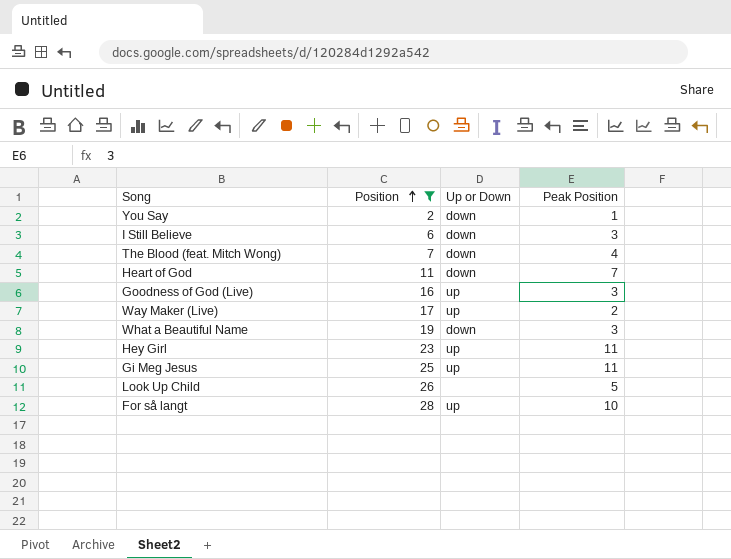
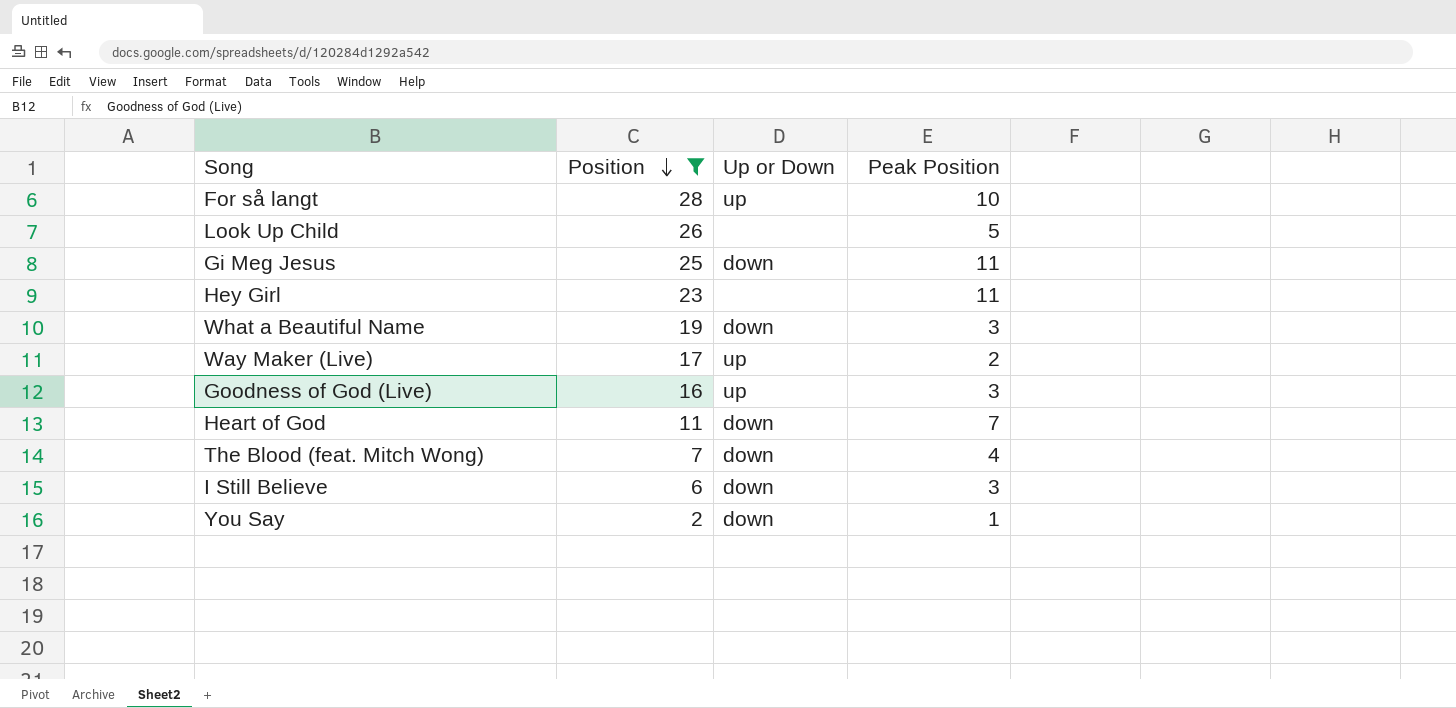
row order: Position ascending -> Position descending
Gi Meg Jesus | Up or Down: up -> down
Hey Girl | Up or Down: up -> none

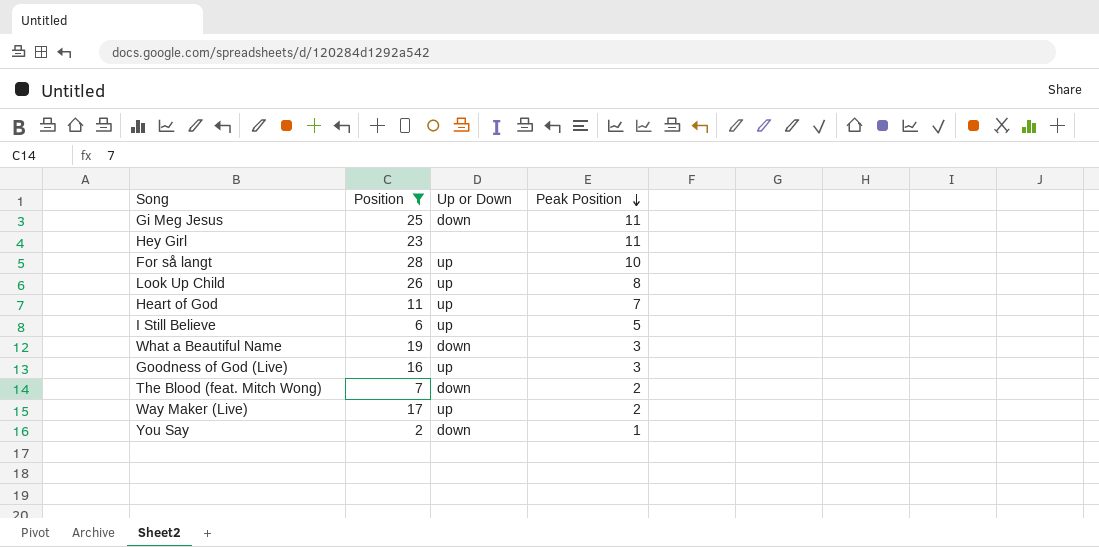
row order: Position descending -> Peak Position descending
Look Up Child | Up or Down: none -> up
Look Up Child | Peak Position: 5 -> 8
Heart of God | Up or Down: down -> up
I Still Believe | Up or Down: down -> up
I Still Believe | Peak Position: 3 -> 5
The Blood (feat. Mitch Wong) | Peak Position: 4 -> 2

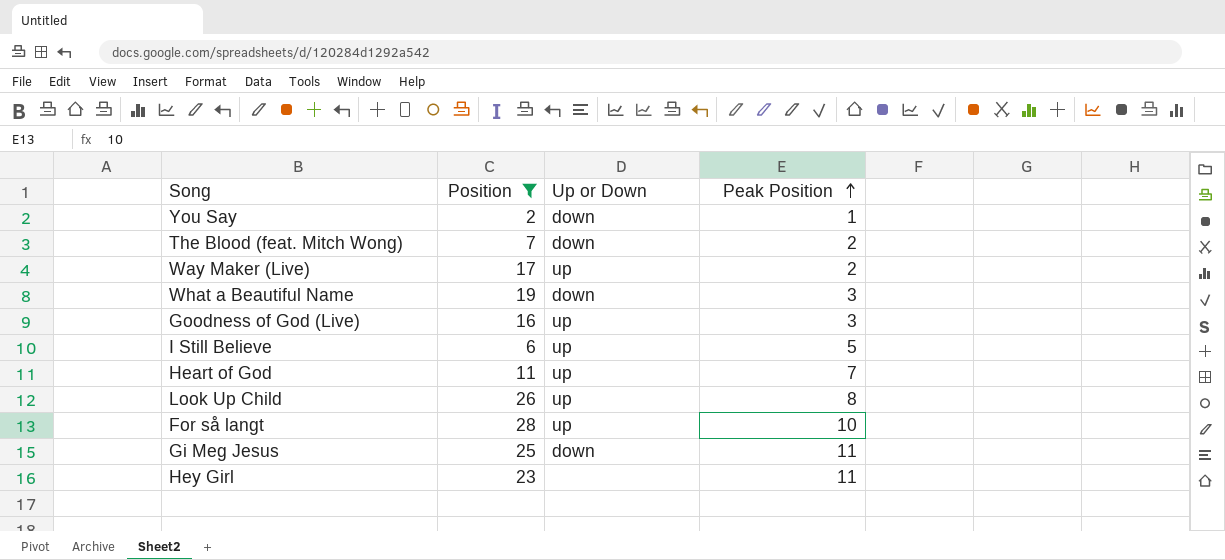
row order: Peak Position descending -> Peak Position ascending

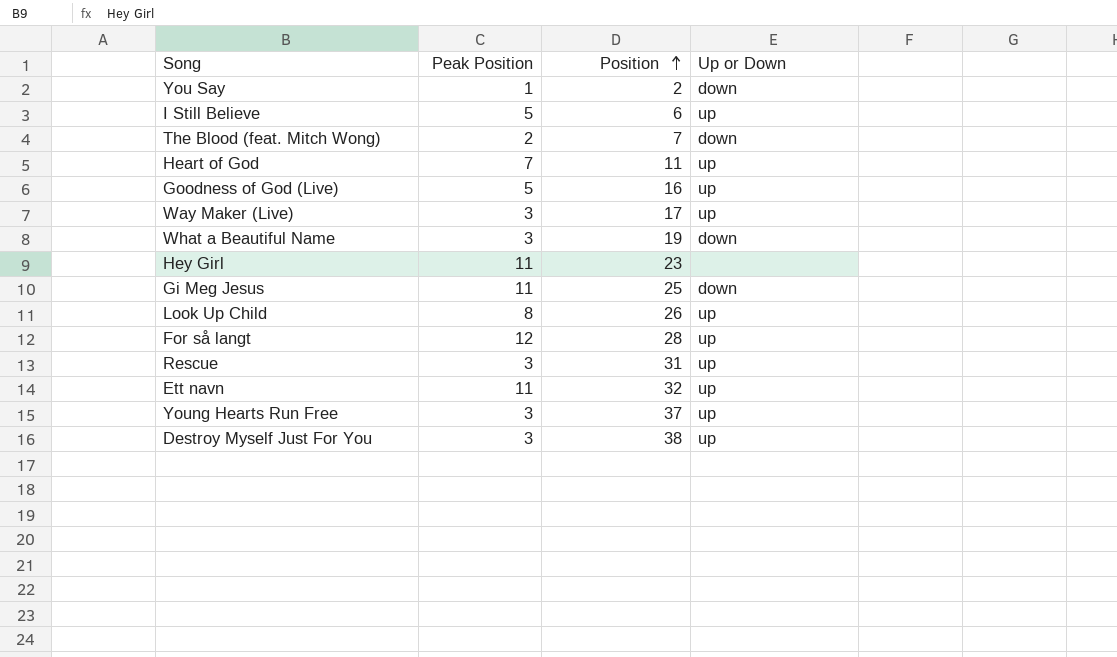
filter: Position <= 28 -> none
row order: Peak Position ascending -> Position ascending
column Peak Position | position: 4 -> 2
Goodness of God (Live) | Peak Position: 3 -> 5
Way Maker (Live) | Peak Position: 2 -> 3
For så langt | Peak Position: 10 -> 12

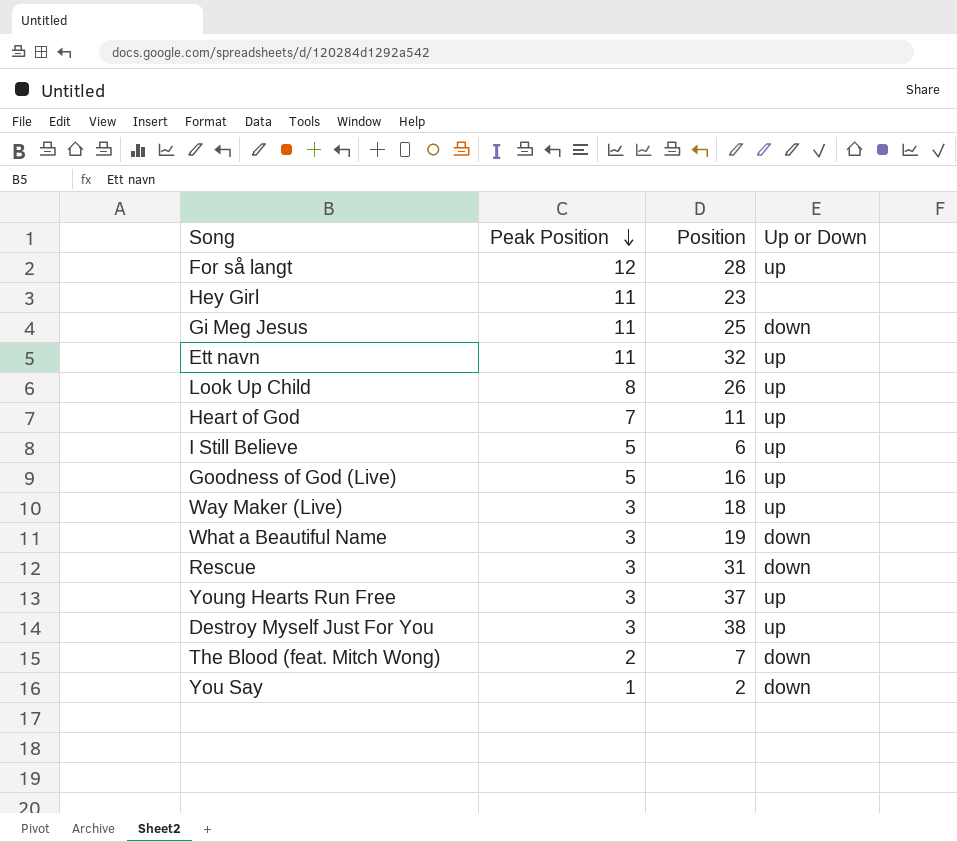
row order: Position ascending -> Peak Position descending
Way Maker (Live) | Position: 17 -> 18
Rescue | Up or Down: up -> down

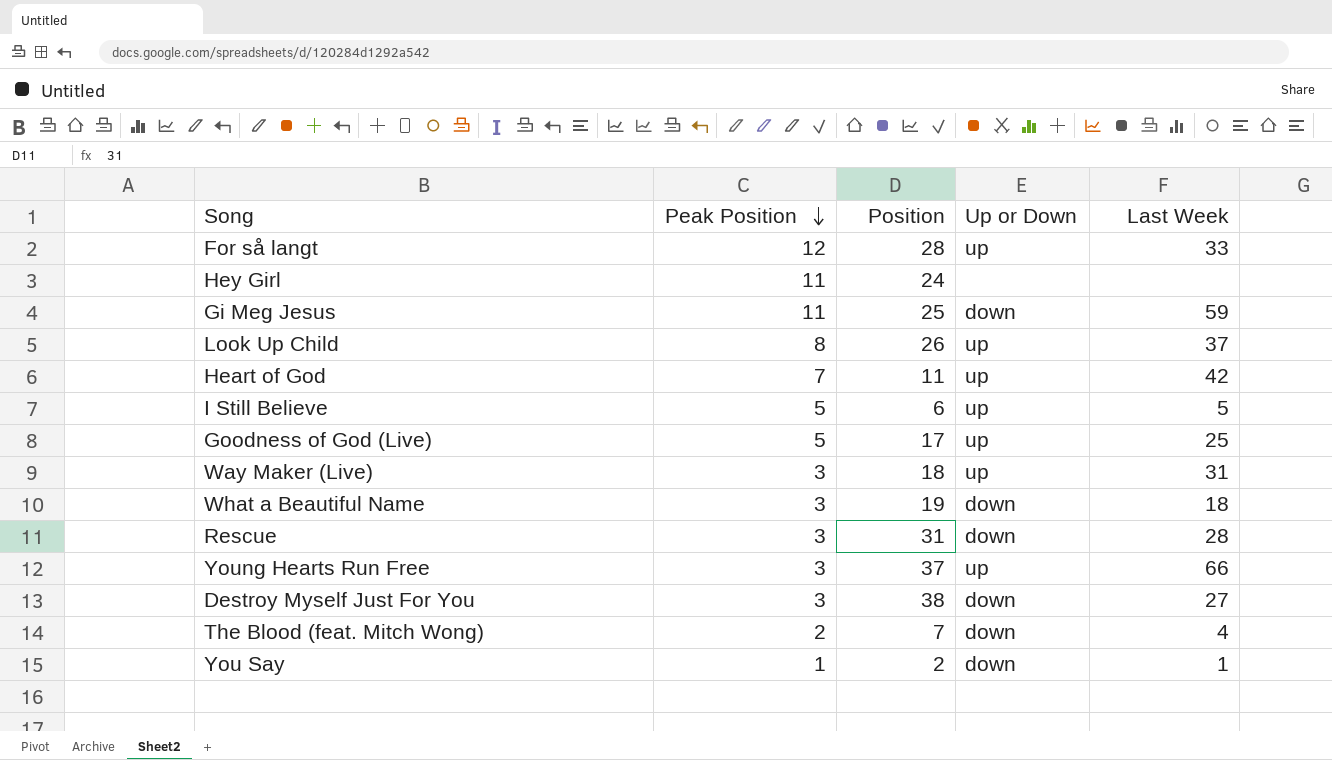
column Last Week | position: none -> 5
row Ett navn: 11 | 32 | up -> none
Hey Girl | Position: 23 -> 24
Goodness of God (Live) | Position: 16 -> 17
Destroy Myself Just For You | Up or Down: up -> down

